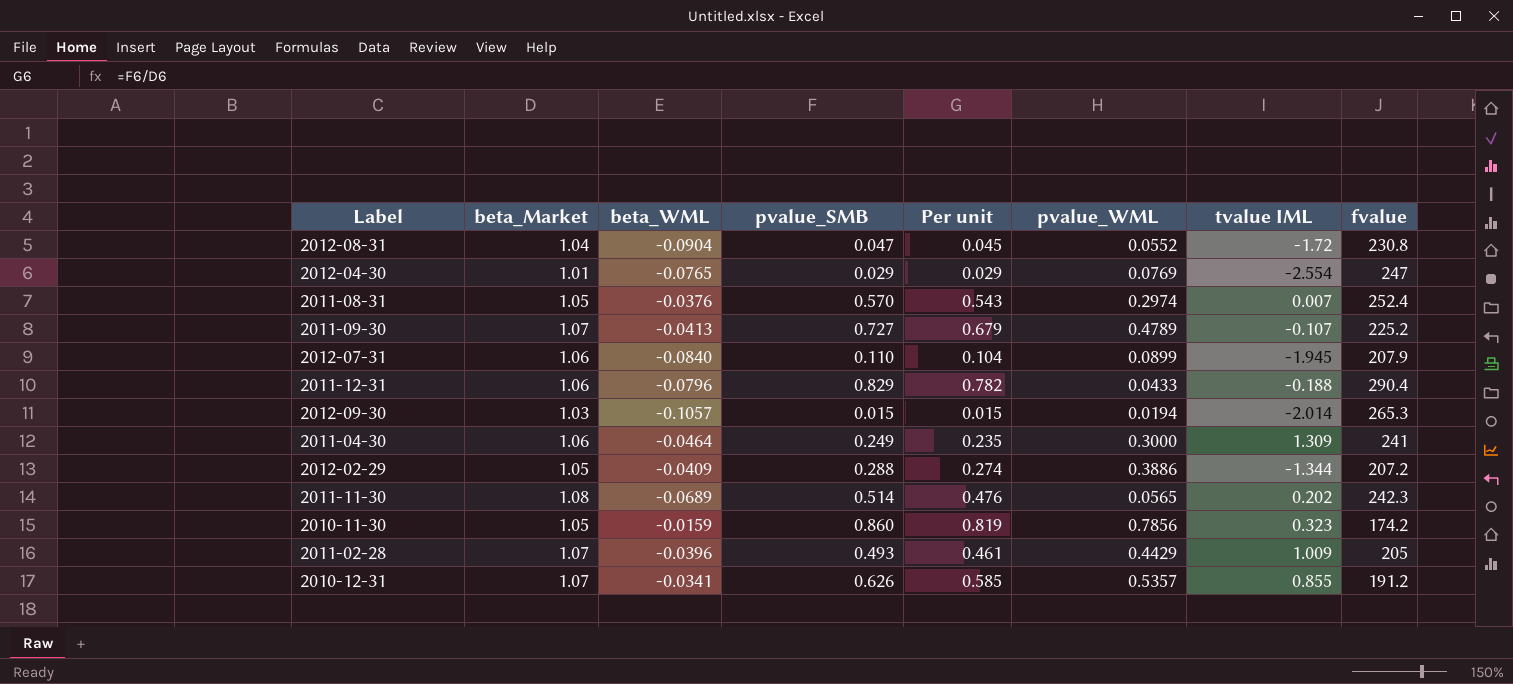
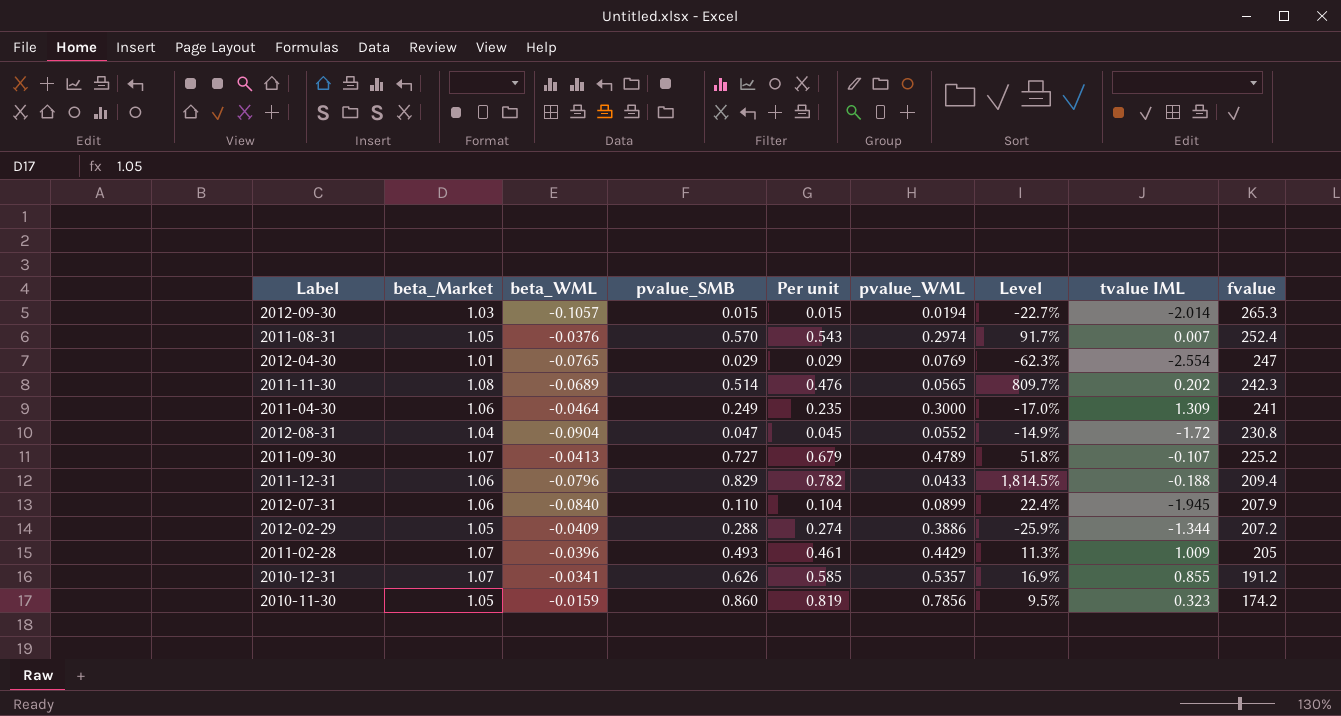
row order: none -> fvalue descending
column Level | formula: none -> ([pvalue_SMB] - [pvalue_WML]) / [pvalue_WML]
2011-12-31 | fvalue: 290.4 -> 209.4

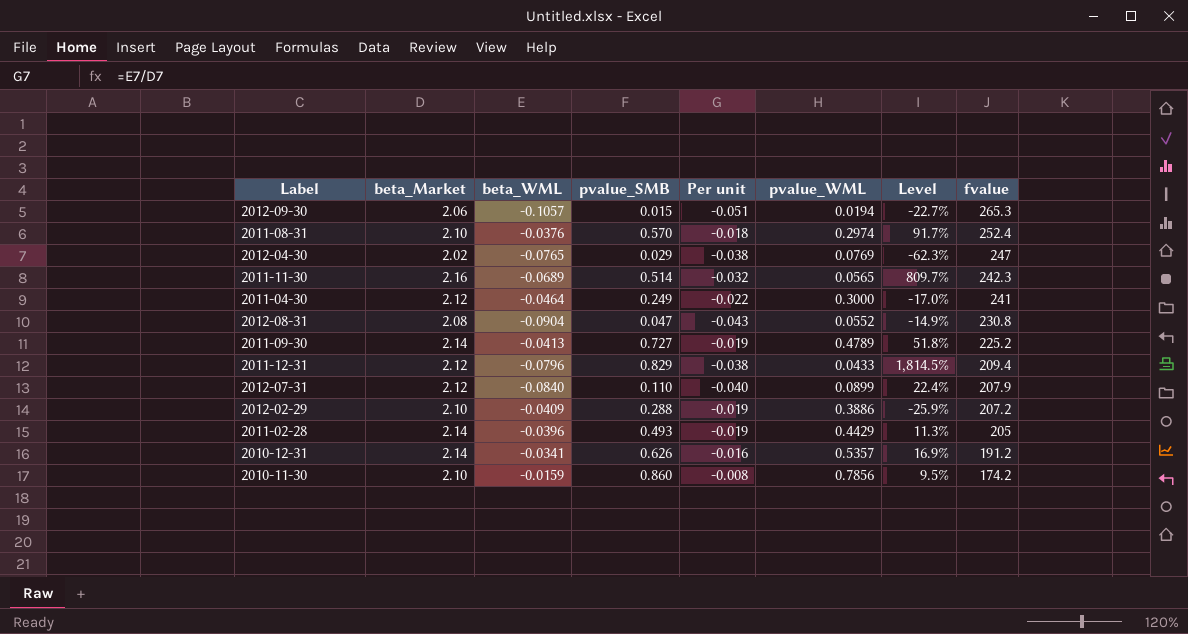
column tvalue IML | position: 8 -> none
column Per unit | formula: [pvalue_SMB] / [beta_Market] -> [beta_WML] / [beta_Market]
2012-09-30 | beta_Market: 1.03 -> 2.06
2011-08-31 | beta_Market: 1.05 -> 2.10
2012-04-30 | beta_Market: 1.01 -> 2.02
2011-11-30 | beta_Market: 1.08 -> 2.16
2011-04-30 | beta_Market: 1.06 -> 2.12
2012-08-31 | beta_Market: 1.04 -> 2.08
2011-09-30 | beta_Market: 1.07 -> 2.14
2011-12-31 | beta_Market: 1.06 -> 2.12
2012-07-31 | beta_Market: 1.06 -> 2.12
2012-02-29 | beta_Market: 1.05 -> 2.10
2011-02-28 | beta_Market: 1.07 -> 2.14
2010-12-31 | beta_Market: 1.07 -> 2.14
2010-11-30 | beta_Market: 1.05 -> 2.10

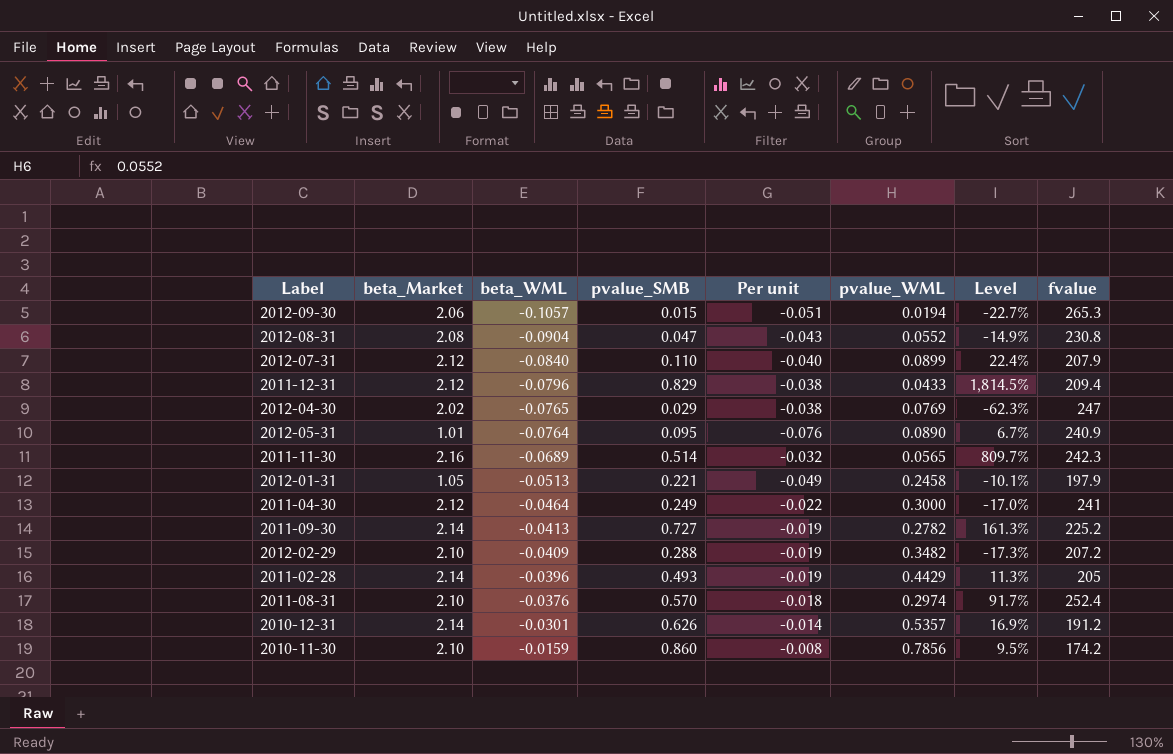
row order: fvalue descending -> beta_WML ascending
row 2012-05-31: none -> 1.01 | -0.0764 | 0.095 | -0.076 | 0.0890 | 6.7% | 240.9
row 2012-01-31: none -> 1.05 | -0.0513 | 0.221 | -0.049 | 0.2458 | -10.1% | 197.9
2011-09-30 | pvalue_WML: 0.4789 -> 0.2782
2011-09-30 | Level: 51.8% -> 161.3%
2012-02-29 | pvalue_WML: 0.3886 -> 0.3482
2012-02-29 | Level: -25.9% -> -17.3%
2010-12-31 | beta_WML: -0.0341 -> -0.0301
2010-12-31 | Per unit: -0.016 -> -0.014

